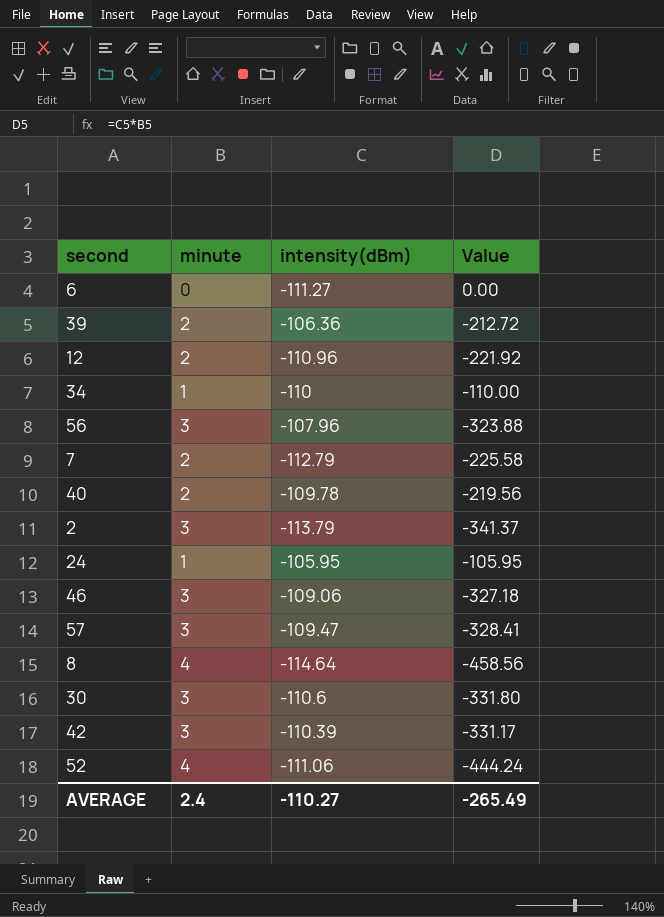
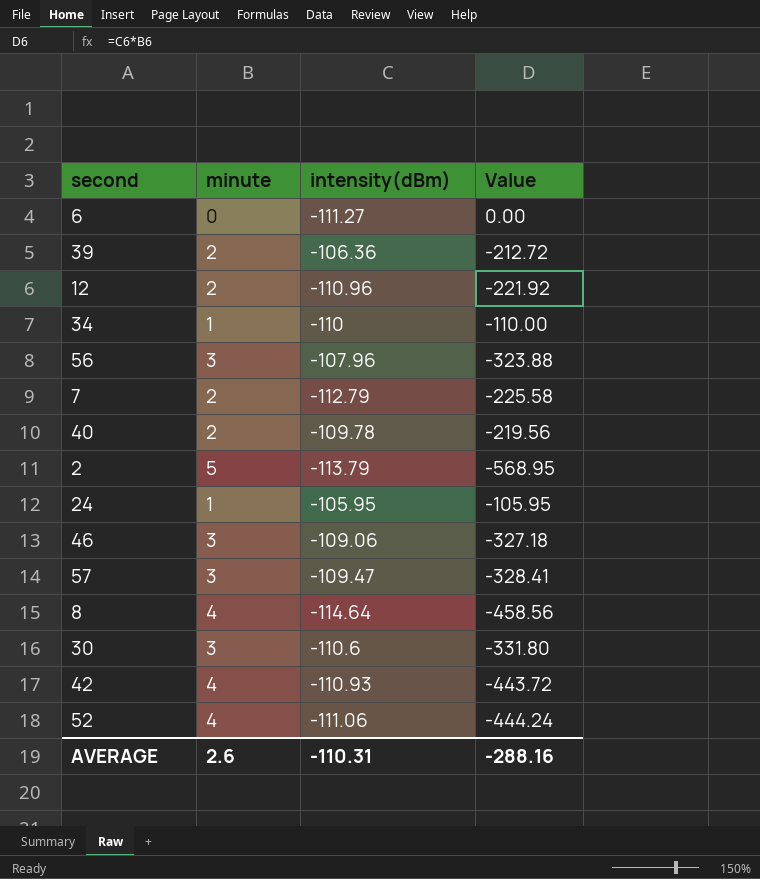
2 | minute: 3 -> 5
2 | Value: -341.37 -> -568.95
42 | minute: 3 -> 4
42 | intensity(dBm): -110.39 -> -110.93
42 | Value: -331.17 -> -443.72
AVERAGE | minute: 2.4 -> 2.6
AVERAGE | intensity(dBm): -110.27 -> -110.31
AVERAGE | Value: -265.49 -> -288.16

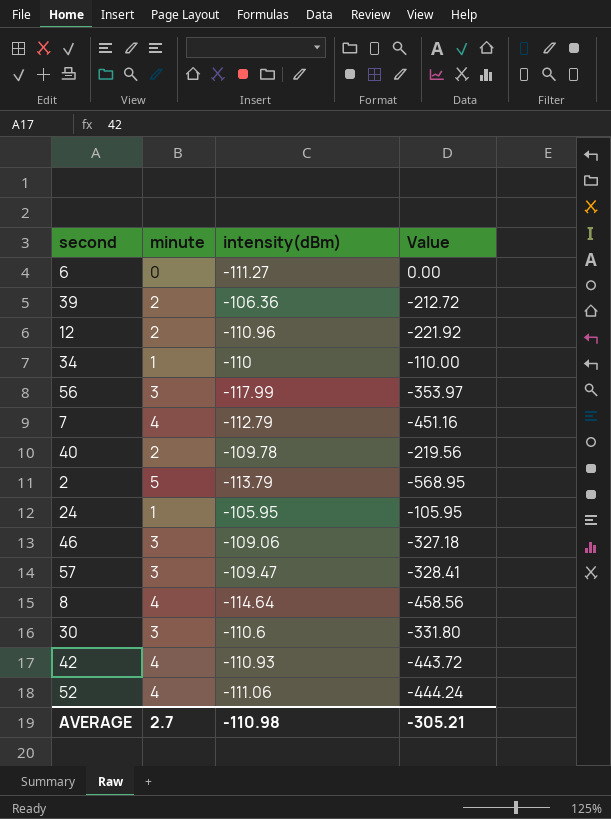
56 | intensity(dBm): -107.96 -> -117.99
56 | Value: -323.88 -> -353.97
7 | minute: 2 -> 4
7 | Value: -225.58 -> -451.16
AVERAGE | minute: 2.6 -> 2.7
AVERAGE | intensity(dBm): -110.31 -> -110.98
AVERAGE | Value: -288.16 -> -305.21

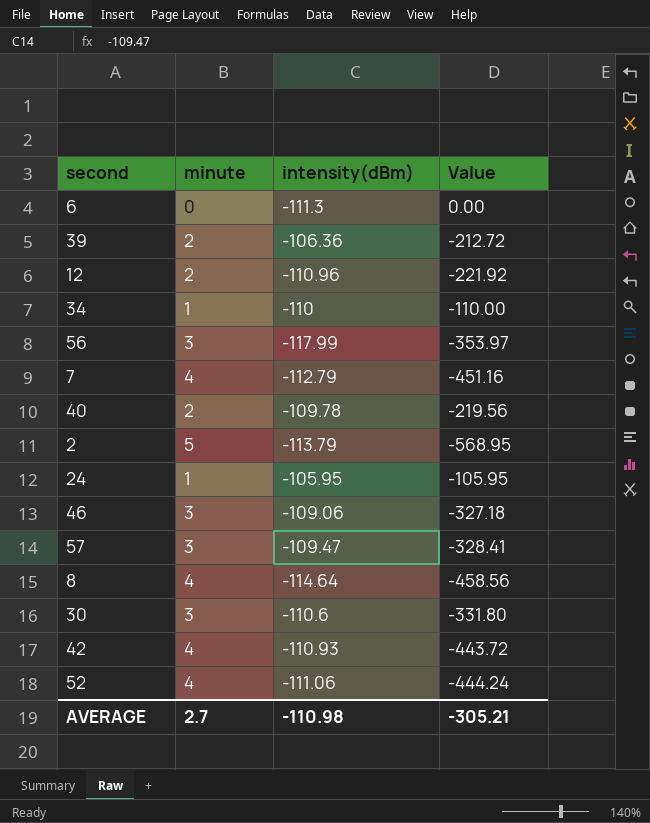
6 | intensity(dBm): -111.27 -> -111.3

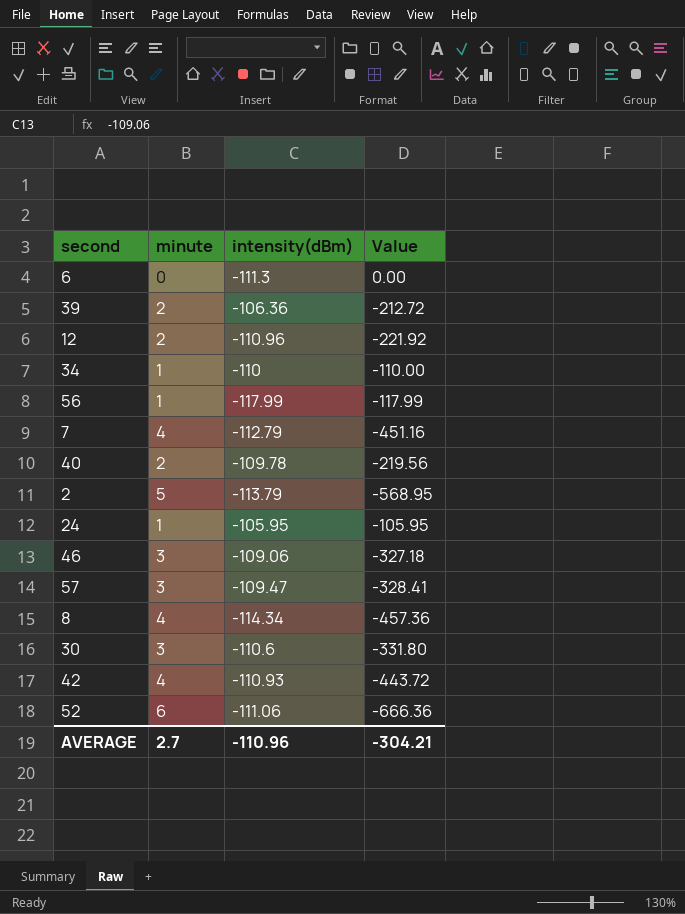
56 | minute: 3 -> 1
56 | Value: -353.97 -> -117.99
8 | intensity(dBm): -114.64 -> -114.34
8 | Value: -458.56 -> -457.36
52 | minute: 4 -> 6
52 | Value: -444.24 -> -666.36
AVERAGE | intensity(dBm): -110.98 -> -110.96
AVERAGE | Value: -305.21 -> -304.21

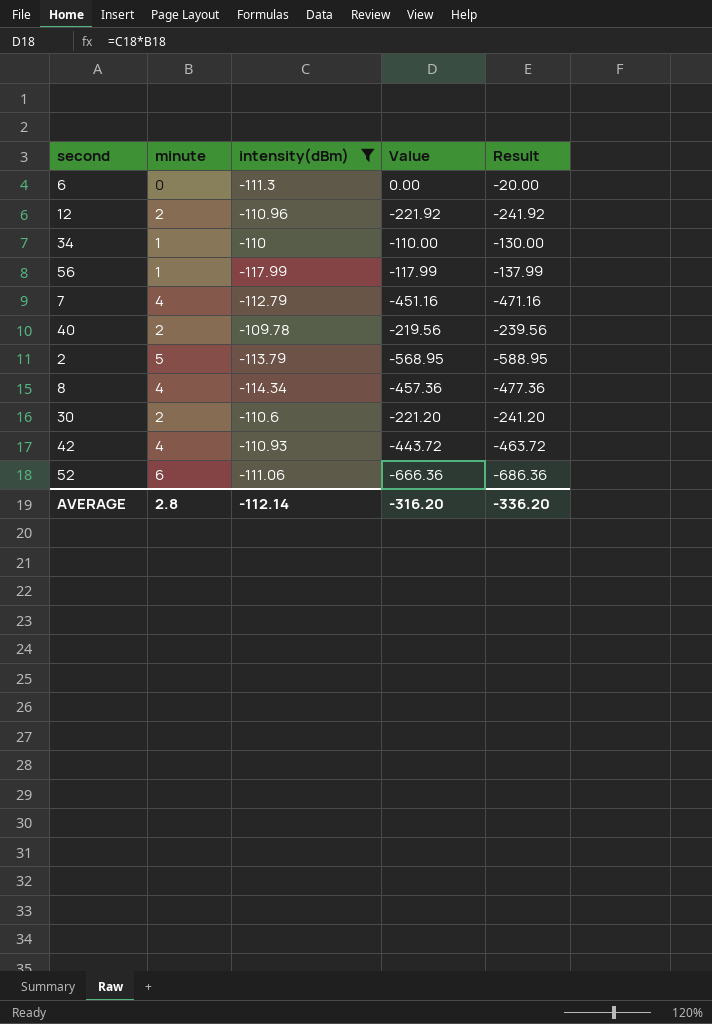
filter: none -> intensity(dBm) <= -109.78
column Result | formula: none -> [Value] - 20
30 | minute: 3 -> 2
30 | Value: -331.80 -> -221.20
AVERAGE | minute: 2.7 -> 2.8
AVERAGE | intensity(dBm): -110.96 -> -112.14
AVERAGE | Value: -304.21 -> -316.20

